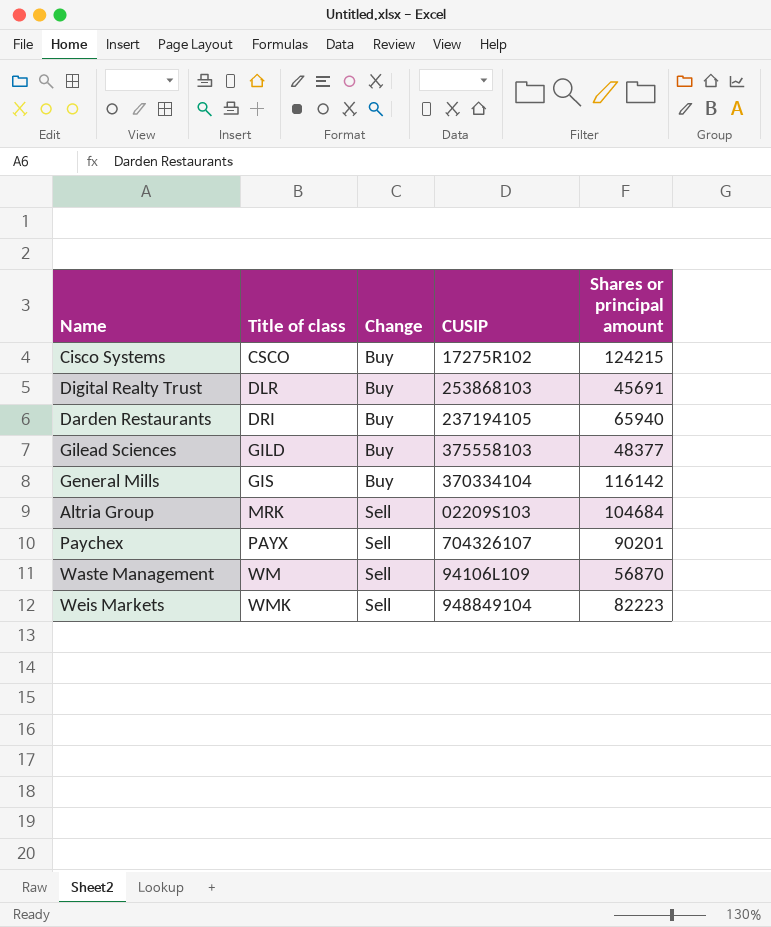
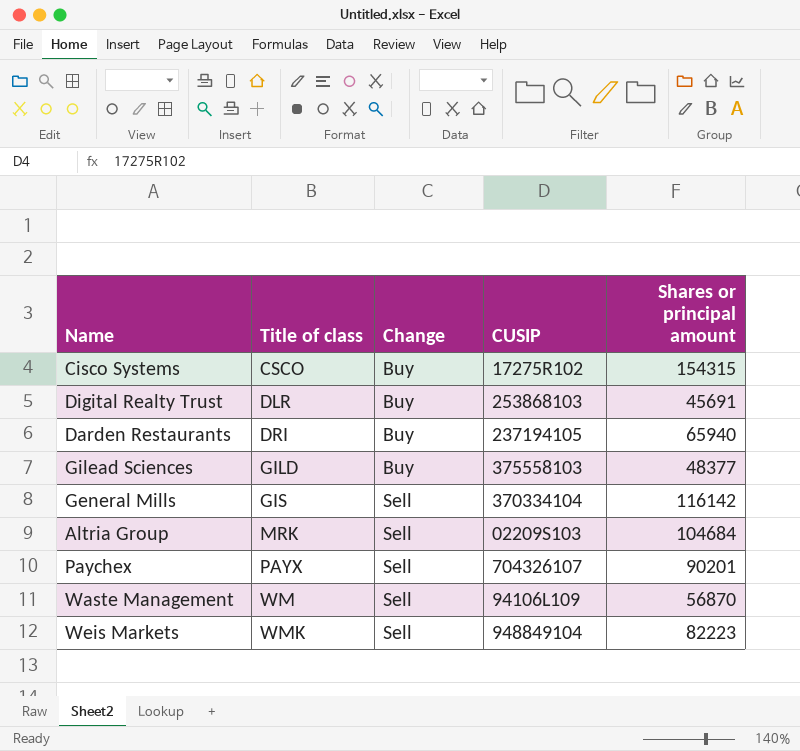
Cisco Systems | Shares or principal amount: 124215 -> 154315
General Mills | Change: Buy -> Sell

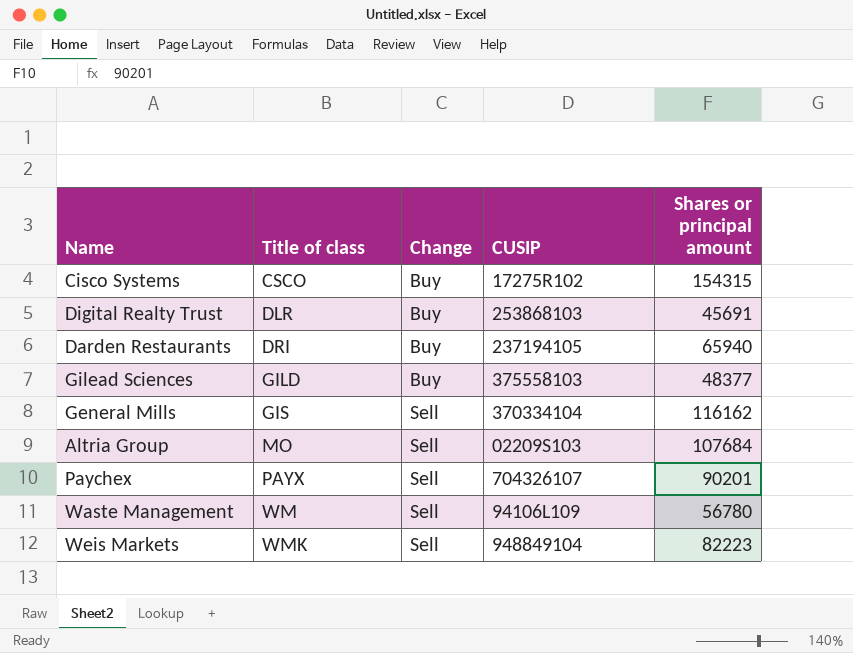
General Mills | Shares or principal amount: 116142 -> 116162
Altria Group | Title of class: MRK -> MO
Altria Group | Shares or principal amount: 104684 -> 107684
Waste Management | Shares or principal amount: 56870 -> 56780

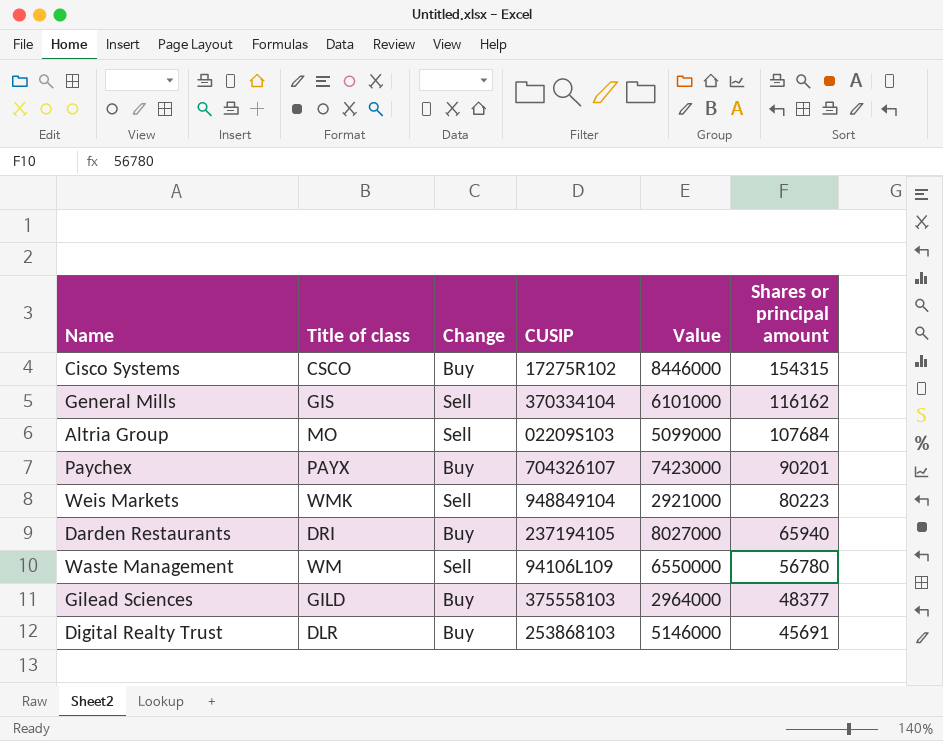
row order: Title of class ascending -> Shares or principal amount descending
column Value | position: none -> 5
Paychex | Change: Sell -> Buy
Weis Markets | Shares or principal amount: 82223 -> 80223

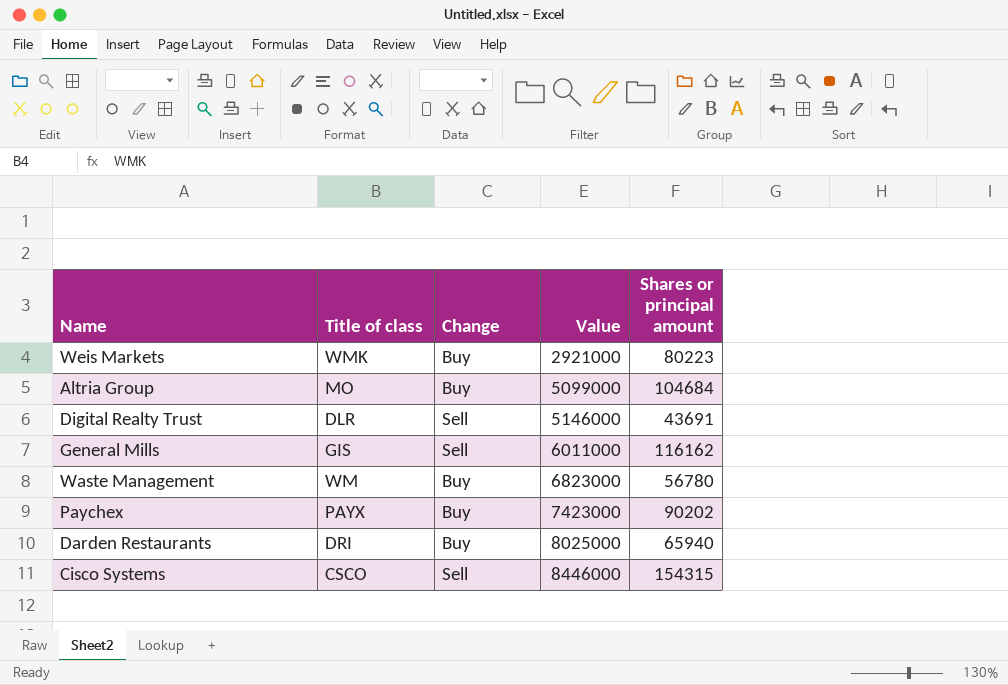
row order: Shares or principal amount descending -> Value ascending
column CUSIP | position: 4 -> none
row Gilead Sciences: GILD | Buy | 375558103 | 2964000 | 48377 -> none
Weis Markets | Change: Sell -> Buy
Altria Group | Change: Sell -> Buy
Altria Group | Shares or principal amount: 107684 -> 104684
Digital Realty Trust | Change: Buy -> Sell
Digital Realty Trust | Shares or principal amount: 45691 -> 43691
General Mills | Value: 6101000 -> 6011000
Waste Management | Change: Sell -> Buy
Waste Management | Value: 6550000 -> 6823000
Paychex | Shares or principal amount: 90201 -> 90202
Darden Restaurants | Value: 8027000 -> 8025000
Cisco Systems | Change: Buy -> Sell

